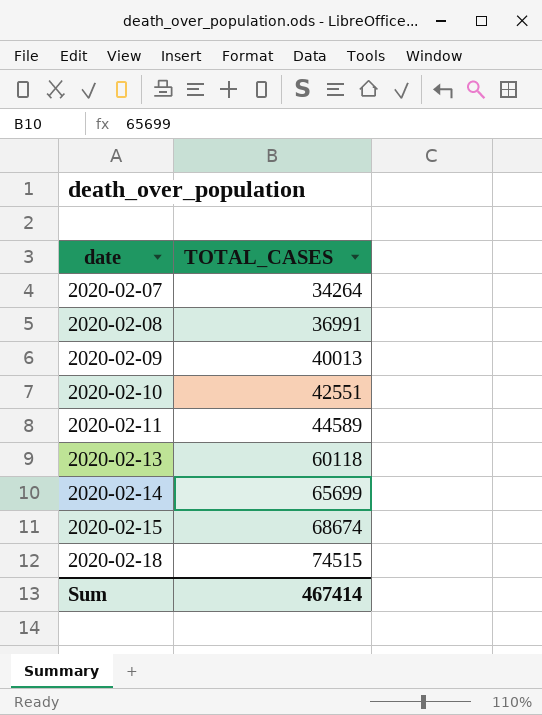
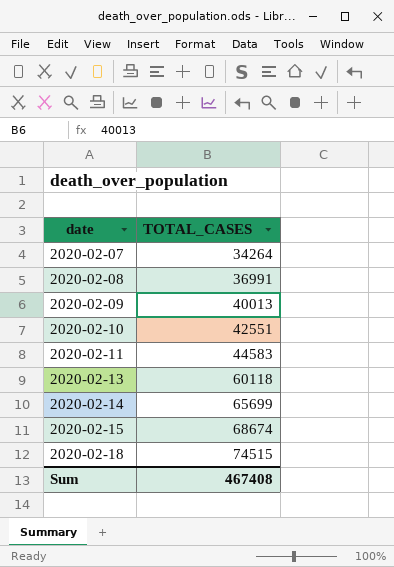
2020-02-11 | TOTAL_CASES: 44589 -> 44583
Sum | TOTAL_CASES: 467414 -> 467408

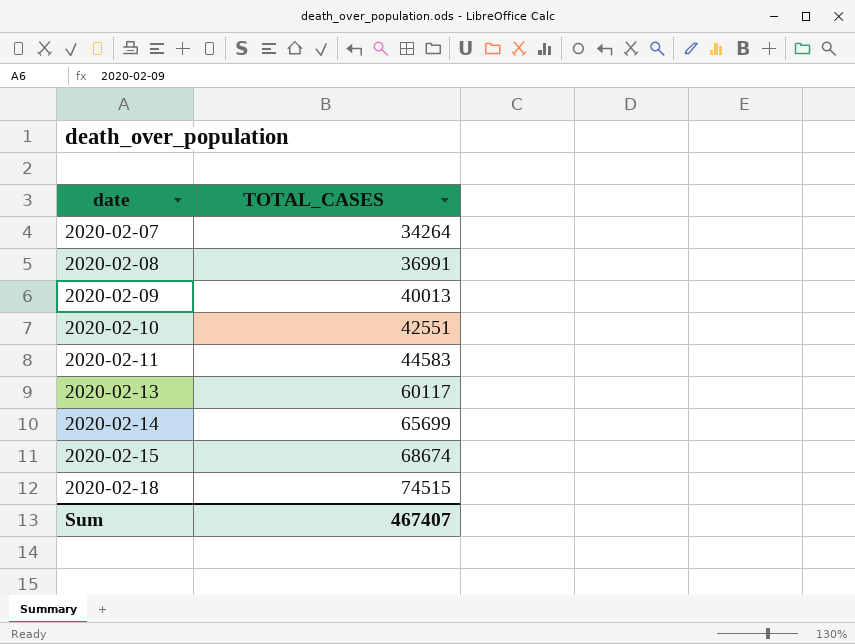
2020-02-13 | TOTAL_CASES: 60118 -> 60117
Sum | TOTAL_CASES: 467408 -> 467407

